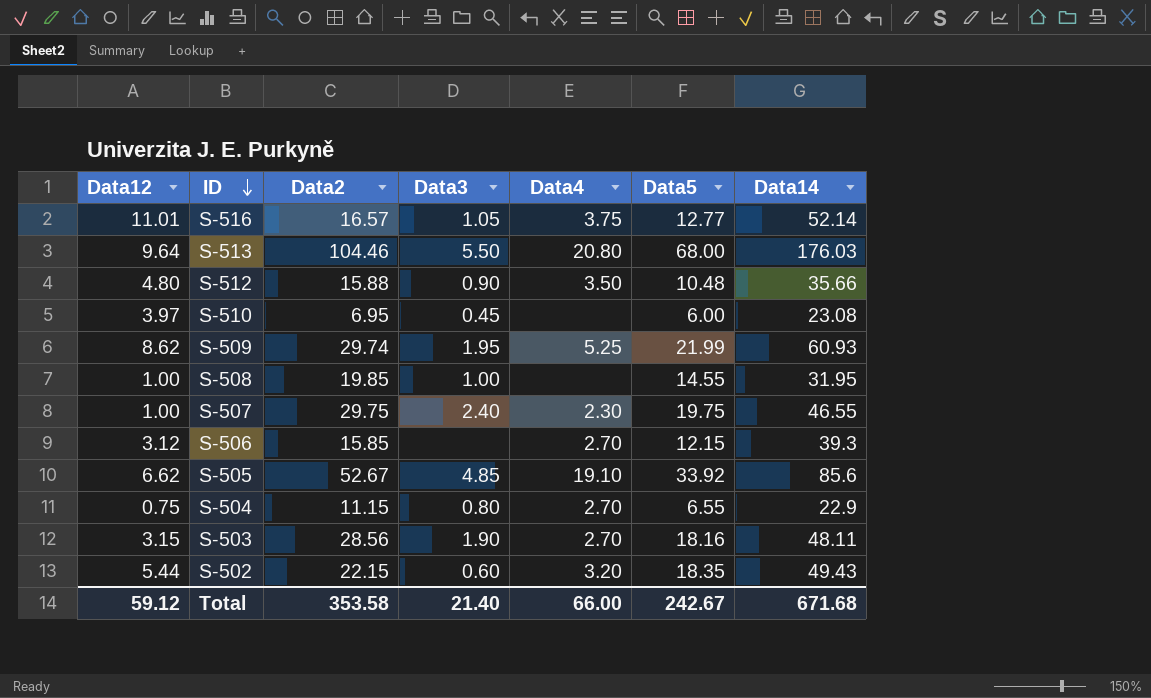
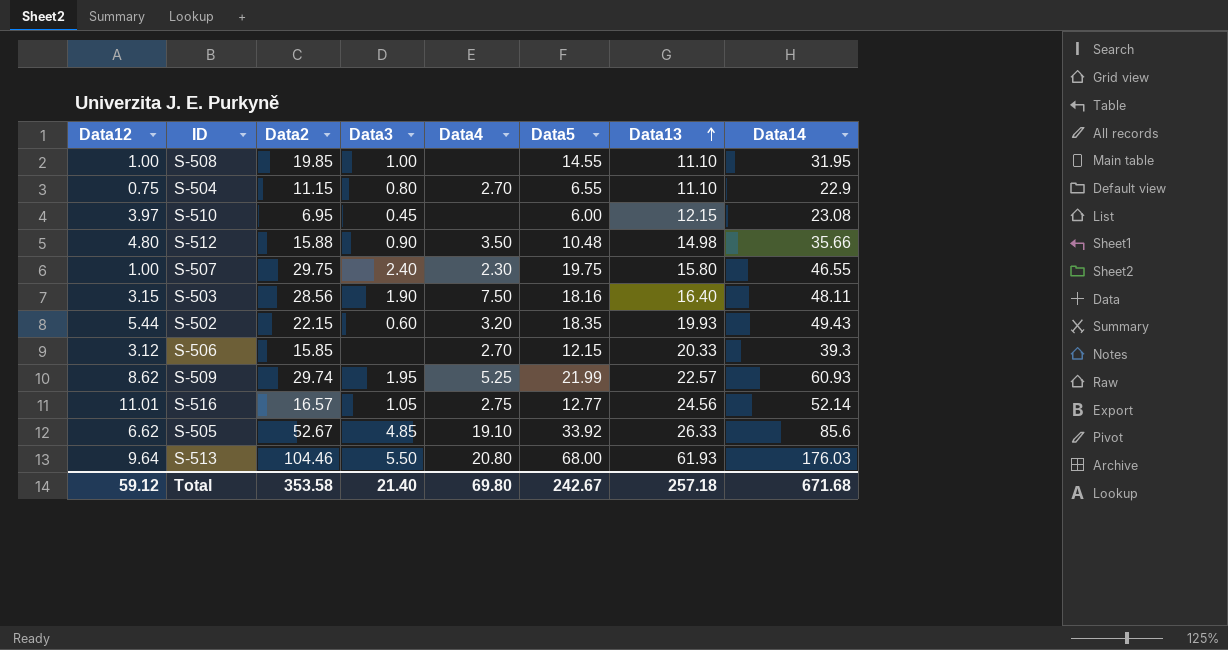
row order: ID descending -> Data13 ascending
column Data13 | position: none -> 7
S-503 | Data4: 2.70 -> 7.50
S-516 | Data4: 3.75 -> 2.75
Total | Data4: 66.00 -> 69.80

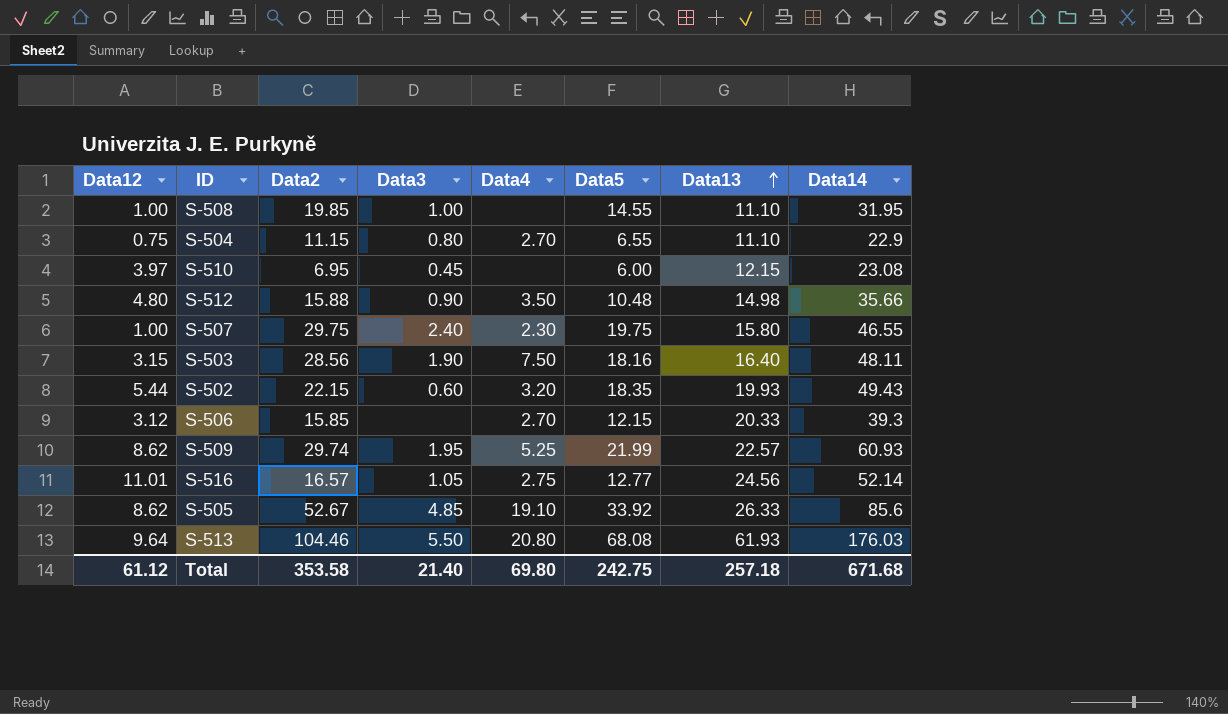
S-505 | Data12: 6.62 -> 8.62
S-513 | Data5: 68.00 -> 68.08
Total | Data12: 59.12 -> 61.12
Total | Data5: 242.67 -> 242.75

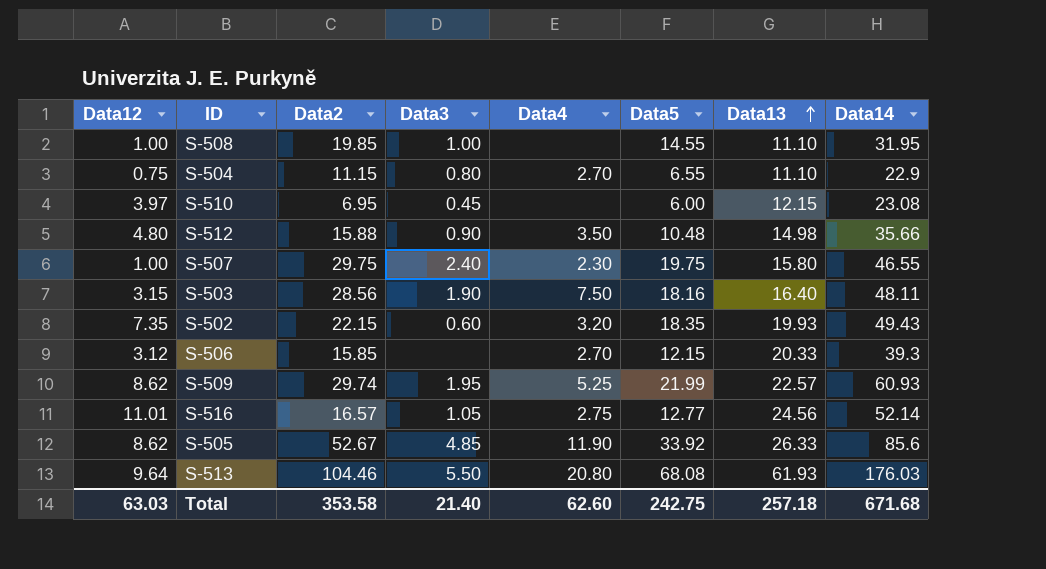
S-502 | Data12: 5.44 -> 7.35
S-505 | Data4: 19.10 -> 11.90
Total | Data12: 61.12 -> 63.03
Total | Data4: 69.80 -> 62.60

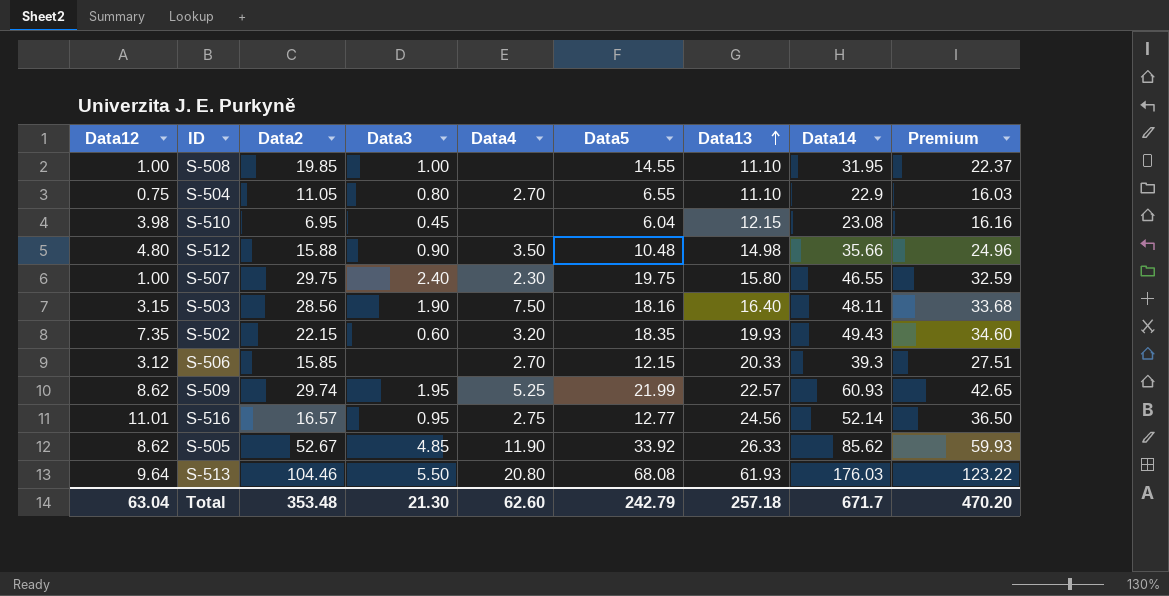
column Premium | formula: none -> [Data14] * 0.7
S-504 | Data2: 11.15 -> 11.05
S-510 | Data12: 3.97 -> 3.98
S-510 | Data5: 6.00 -> 6.04
S-516 | Data3: 1.05 -> 0.95
S-505 | Data14: 85.6 -> 85.62
Total | Data12: 63.03 -> 63.04
Total | Data2: 353.58 -> 353.48
Total | Data3: 21.40 -> 21.30
Total | Data5: 242.75 -> 242.79
Total | Data14: 671.68 -> 671.7

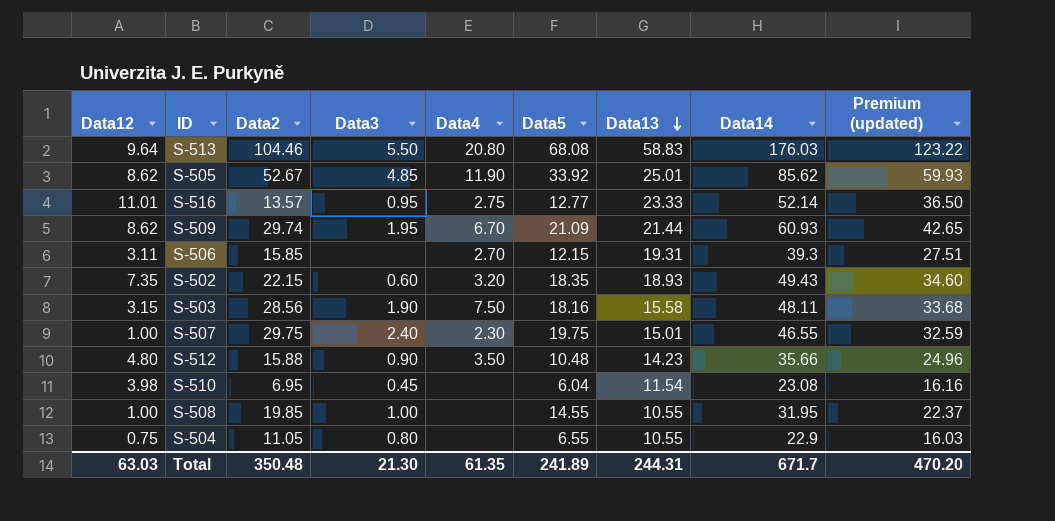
row order: Data13 ascending -> Data13 descending
column name: Premium -> Premium (updated)
S-513 | Data13: 61.93 -> 58.83
S-505 | Data13: 26.33 -> 25.01
S-516 | Data2: 16.57 -> 13.57
S-516 | Data13: 24.56 -> 23.33
S-509 | Data4: 5.25 -> 6.70
S-509 | Data5: 21.99 -> 21.09
S-509 | Data13: 22.57 -> 21.44
S-506 | Data12: 3.12 -> 3.11
S-506 | Data13: 20.33 -> 19.31
S-502 | Data13: 19.93 -> 18.93
S-503 | Data13: 16.40 -> 15.58
S-507 | Data13: 15.80 -> 15.01
S-512 | Data13: 14.98 -> 14.23
S-510 | Data13: 12.15 -> 11.54
S-508 | Data13: 11.10 -> 10.55
S-504 | Data4: 2.70 -> none
S-504 | Data13: 11.10 -> 10.55
Total | Data12: 63.04 -> 63.03
Total | Data2: 353.48 -> 350.48
Total | Data4: 62.60 -> 61.35
Total | Data5: 242.79 -> 241.89
Total | Data13: 257.18 -> 244.31

